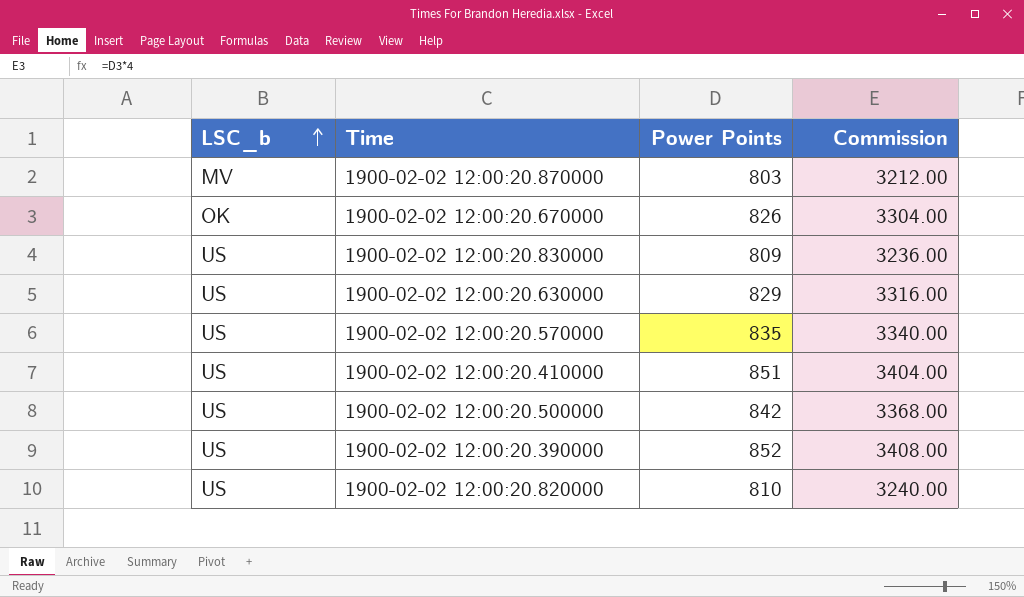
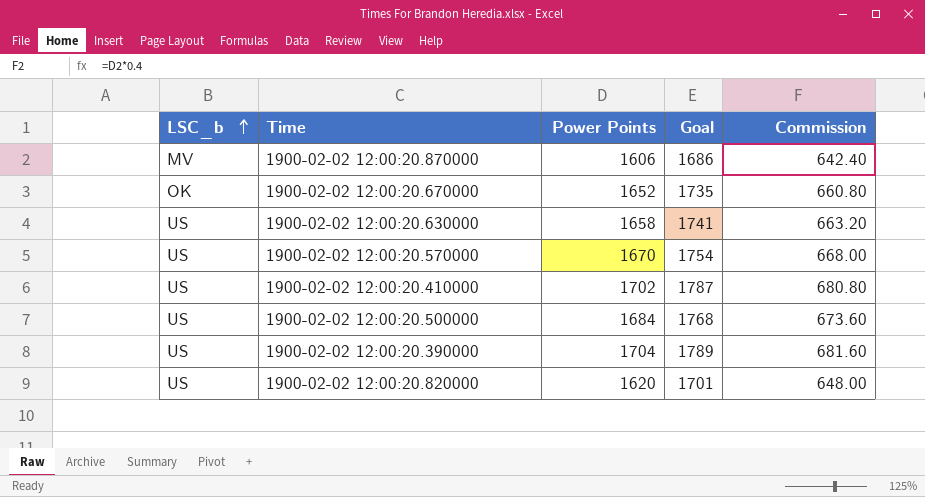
column Goal | formula: none -> [Power Points] * 1.05
column Commission | formula: [Power Points] * 4 -> [Power Points] * 0.4
row 1900-02-02 12:00:20.830000: US | 809 | 3236.00 -> none
1900-02-02 12:00:20.870000 | Power Points: 803 -> 1606
1900-02-02 12:00:20.670000 | Power Points: 826 -> 1652
1900-02-02 12:00:20.630000 | Power Points: 829 -> 1658
1900-02-02 12:00:20.570000 | Power Points: 835 -> 1670
1900-02-02 12:00:20.410000 | Power Points: 851 -> 1702
1900-02-02 12:00:20.500000 | Power Points: 842 -> 1684
1900-02-02 12:00:20.390000 | Power Points: 852 -> 1704
1900-02-02 12:00:20.820000 | Power Points: 810 -> 1620

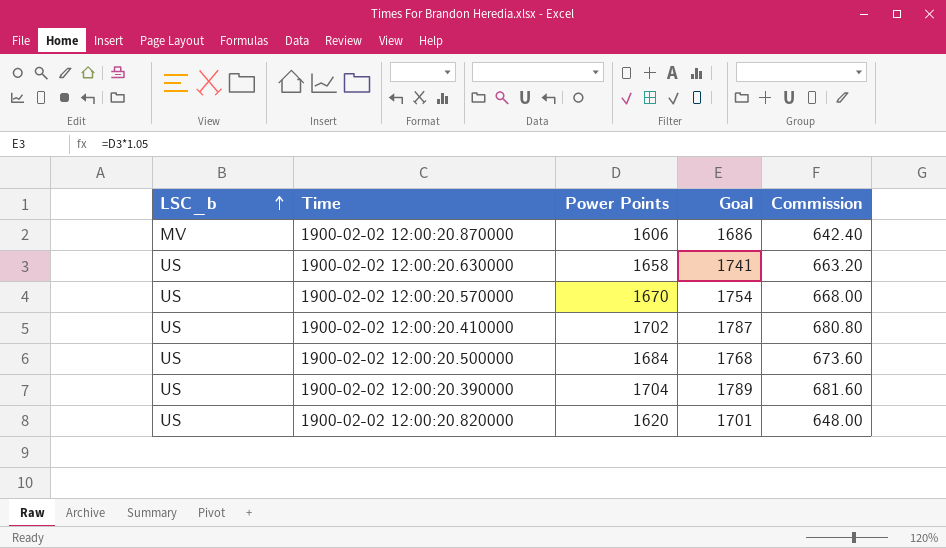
row 1900-02-02 12:00:20.670000: OK | 1652 | 1735 | 660.80 -> none

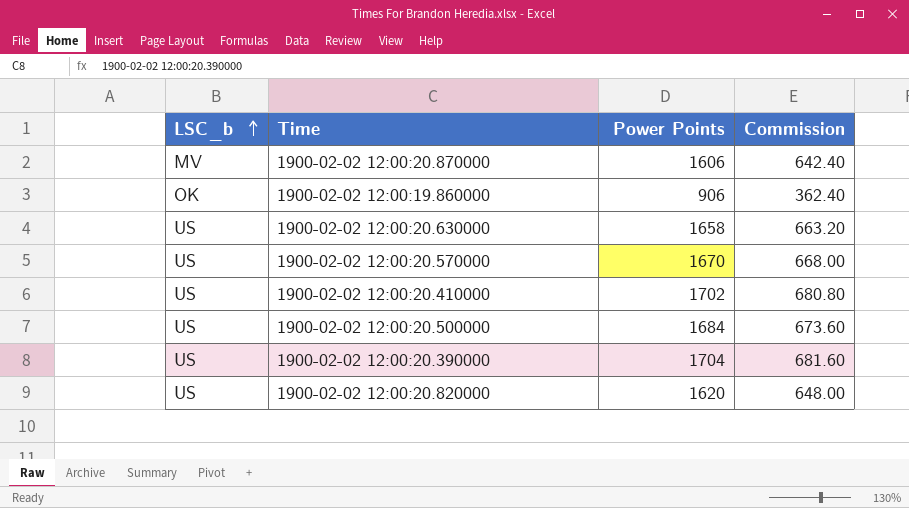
column Goal | formula: [Power Points] * 1.05 -> none
row 1900-02-02 12:00:19.860000: none -> OK | 906 | 362.40

